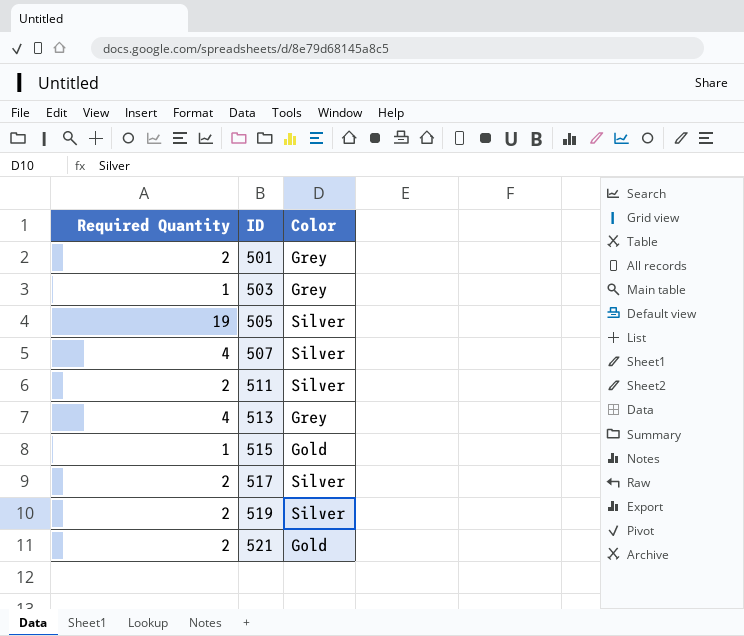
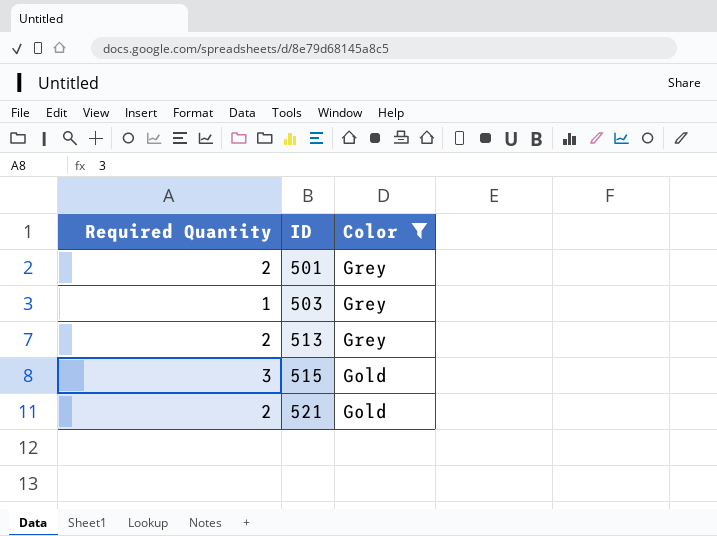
filter: none -> Color != Silver
513 | Required Quantity: 4 -> 2
515 | Required Quantity: 1 -> 3

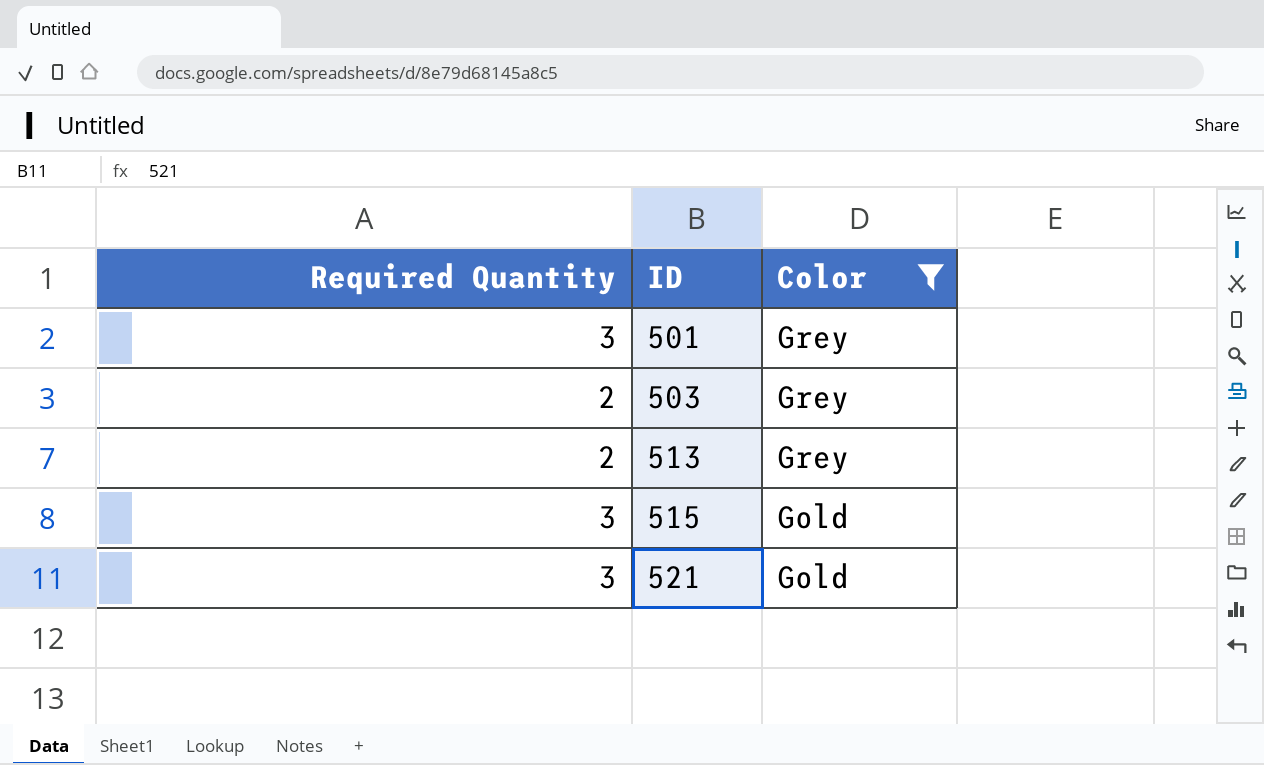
501 | Required Quantity: 2 -> 3
503 | Required Quantity: 1 -> 2
521 | Required Quantity: 2 -> 3

